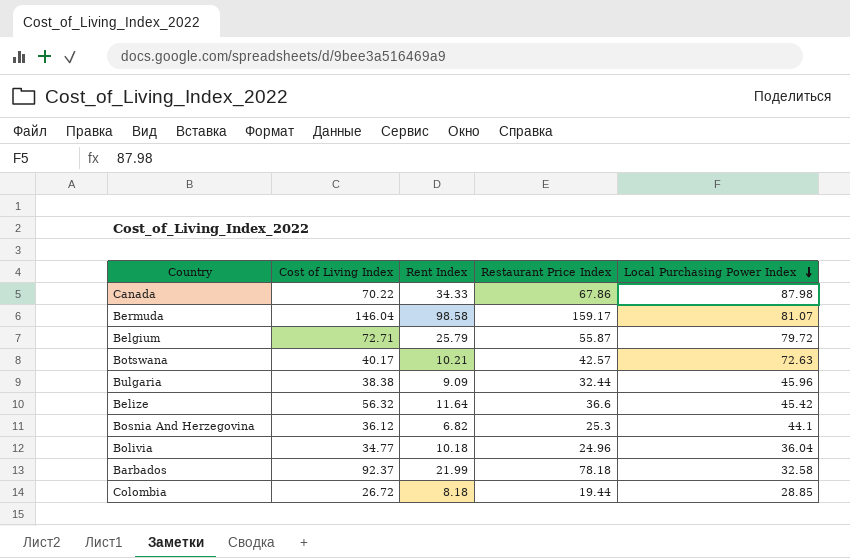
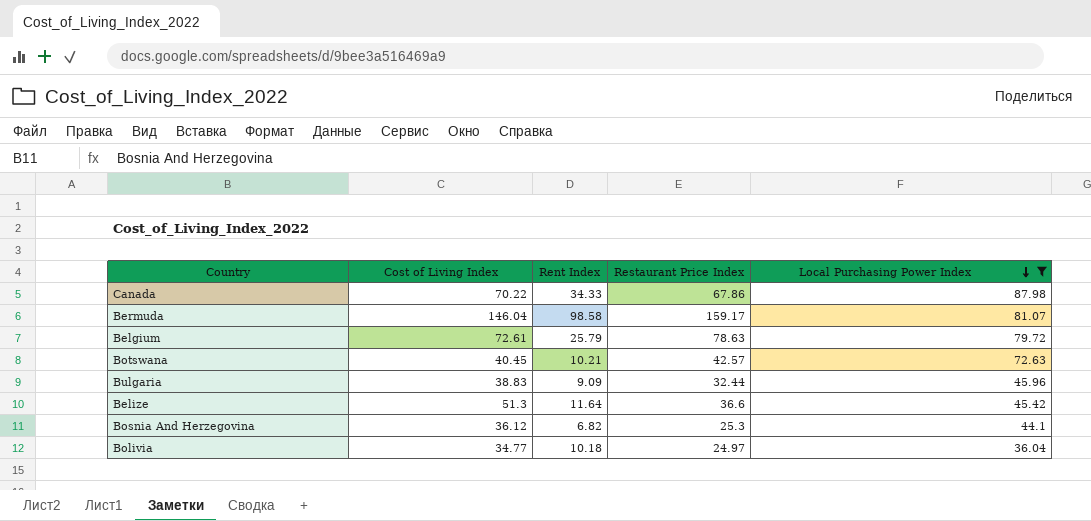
filter: none -> Local Purchasing Power Index >= 36.04
Belgium | Cost of Living Index: 72.71 -> 72.61
Belgium | Restaurant Price Index: 55.87 -> 78.63
Botswana | Cost of Living Index: 40.17 -> 40.45
Bulgaria | Cost of Living Index: 38.38 -> 38.83
Belize | Cost of Living Index: 56.32 -> 51.3
Bolivia | Restaurant Price Index: 24.96 -> 24.97

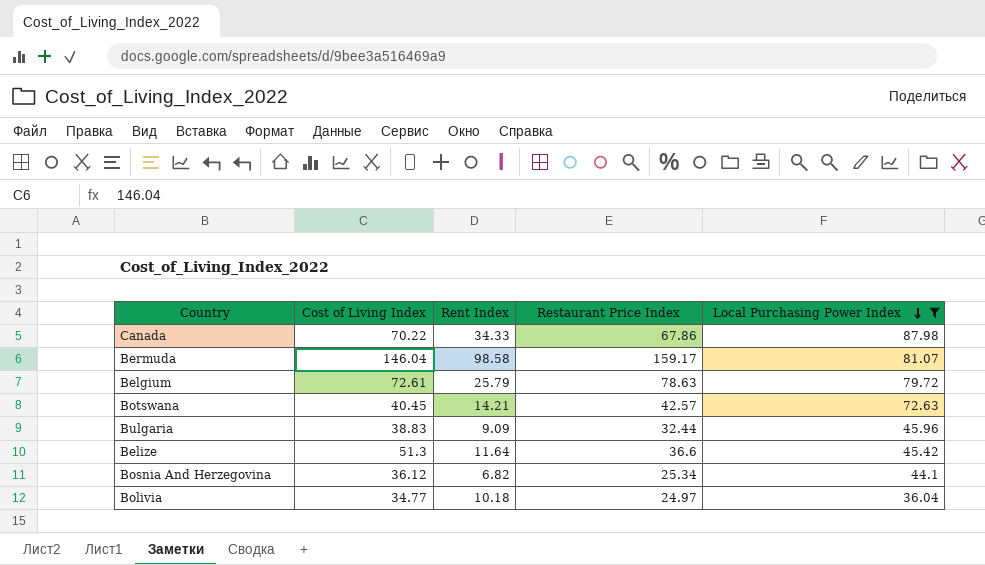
Botswana | Rent Index: 10.21 -> 14.21
Bosnia And Herzegovina | Restaurant Price Index: 25.3 -> 25.34

